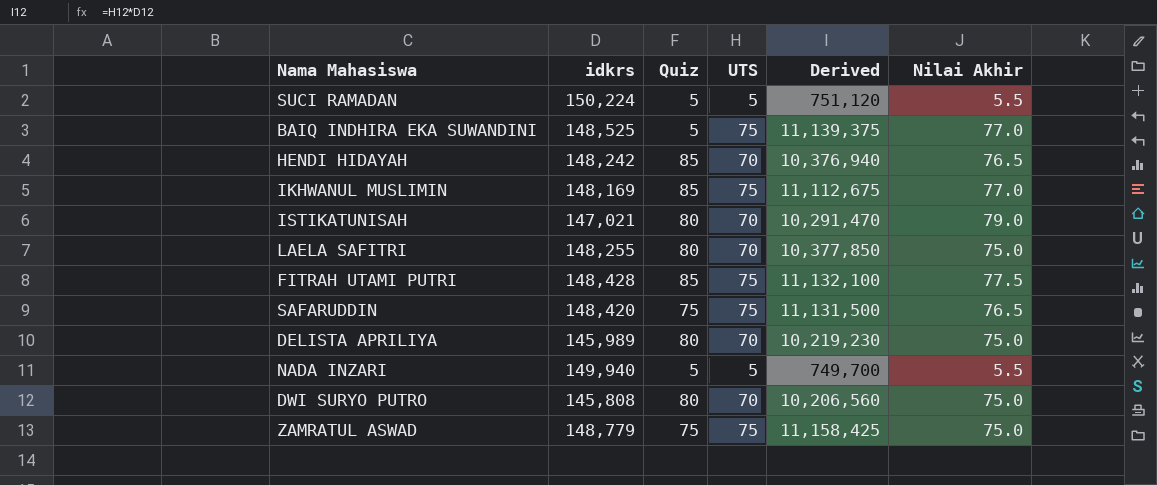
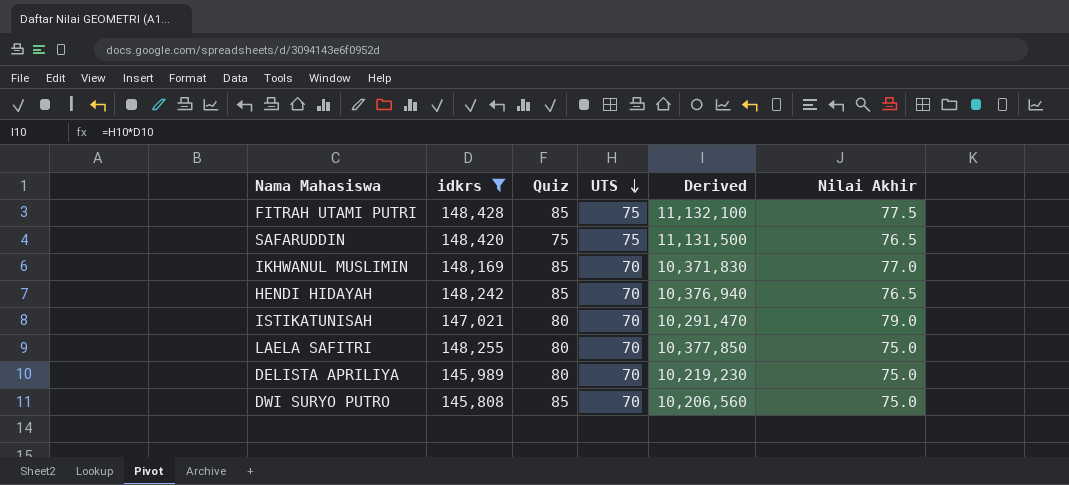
filter: none -> idkrs <= 148,428
row order: none -> UTS descending
IKHWANUL MUSLIMIN | UTS: 75 -> 70
IKHWANUL MUSLIMIN | Derived: 11,112,675 -> 10,371,830
DWI SURYO PUTRO | Quiz: 80 -> 85

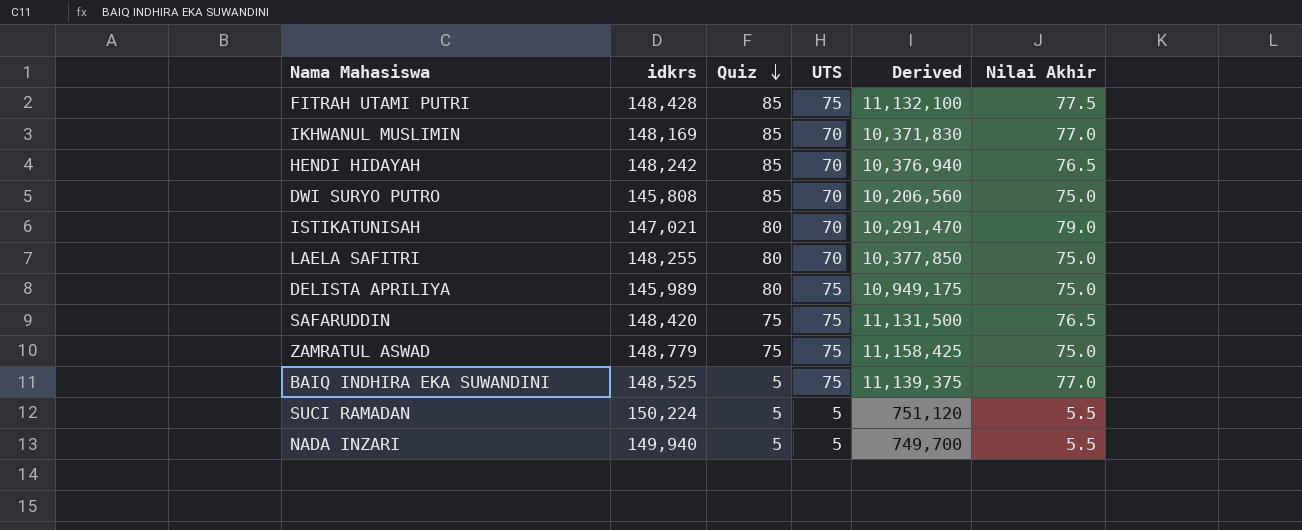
filter: idkrs <= 148,428 -> none
row order: UTS descending -> Quiz descending
DELISTA APRILIYA | UTS: 70 -> 75
DELISTA APRILIYA | Derived: 10,219,230 -> 10,949,175

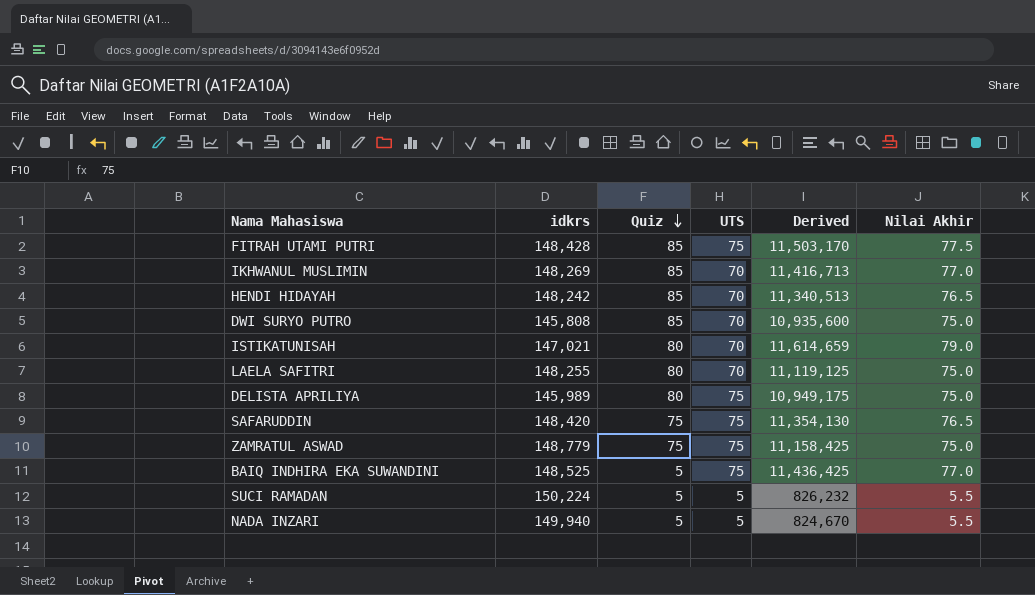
column Derived | formula: [idkrs] * [UTS] -> [idkrs] * [Nilai Akhir]
IKHWANUL MUSLIMIN | idkrs: 148,169 -> 148,269

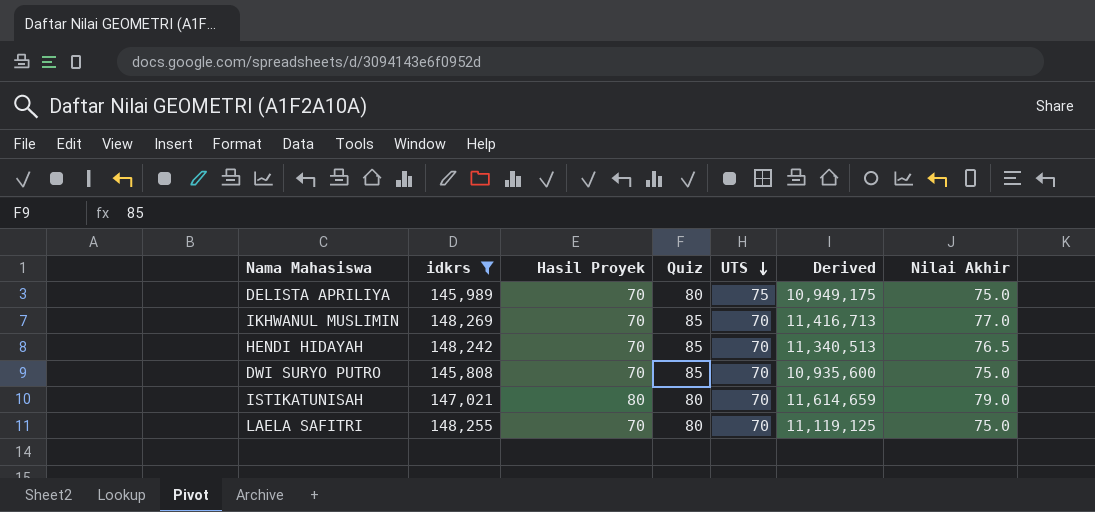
filter: none -> idkrs <= 148,269
row order: Quiz descending -> UTS descending
column Hasil Proyek | position: none -> 3

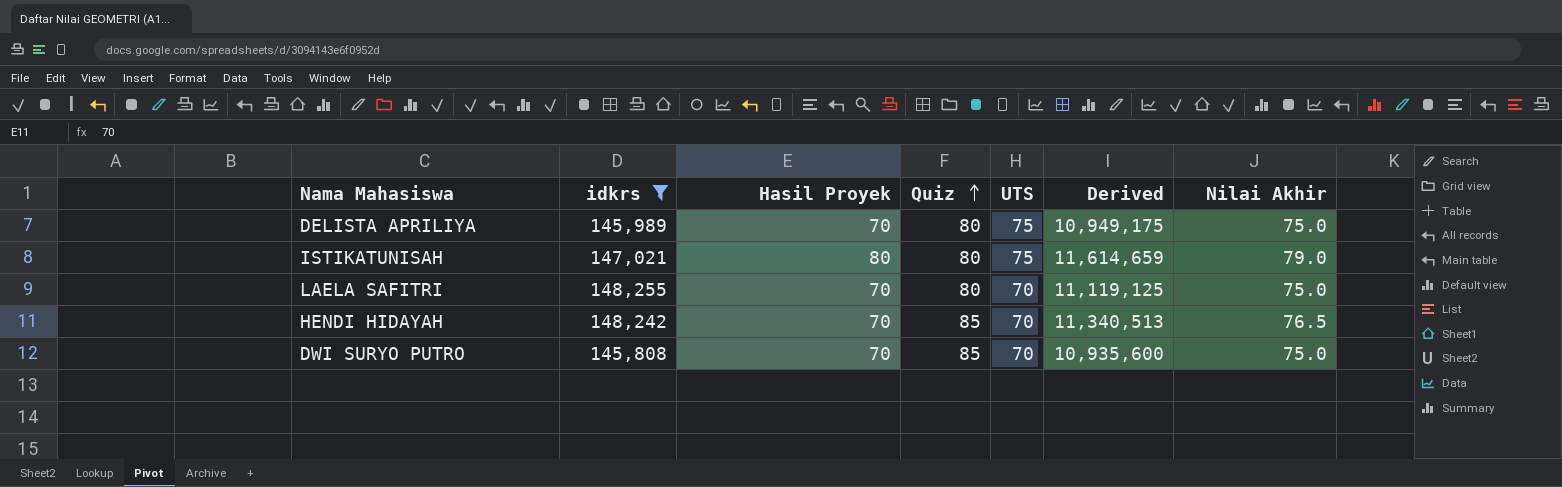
row order: UTS descending -> Quiz ascending
row IKHWANUL MUSLIMIN: 148,269 | 70 | 85 | 70 | 11,416,713 | 77.0 -> none
ISTIKATUNISAH | UTS: 70 -> 75

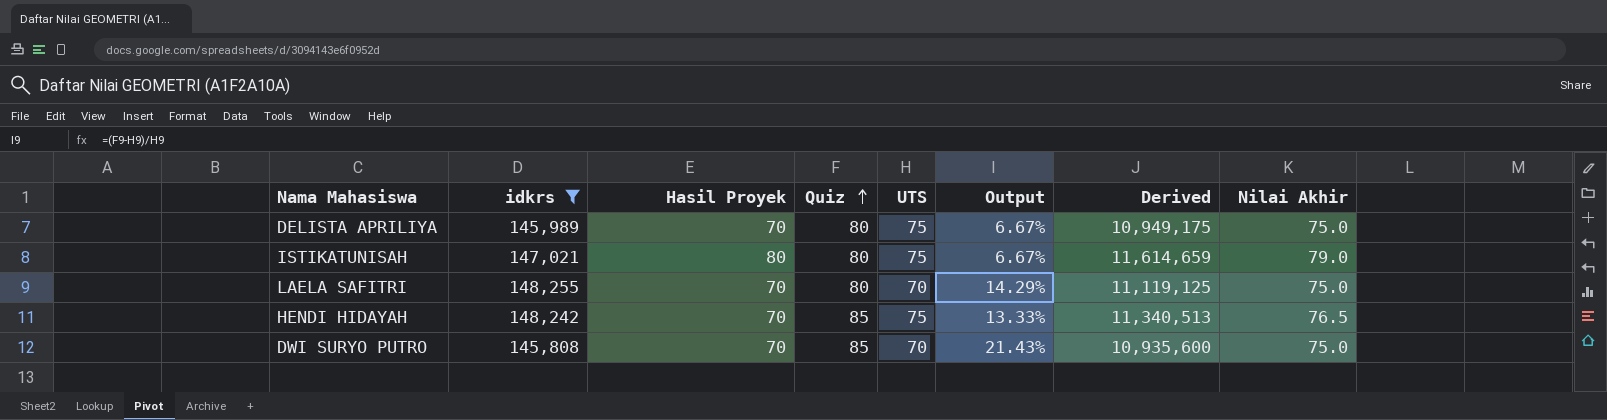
column Output | formula: none -> ([Quiz] - [UTS]) / [UTS]
HENDI HIDAYAH | UTS: 70 -> 75

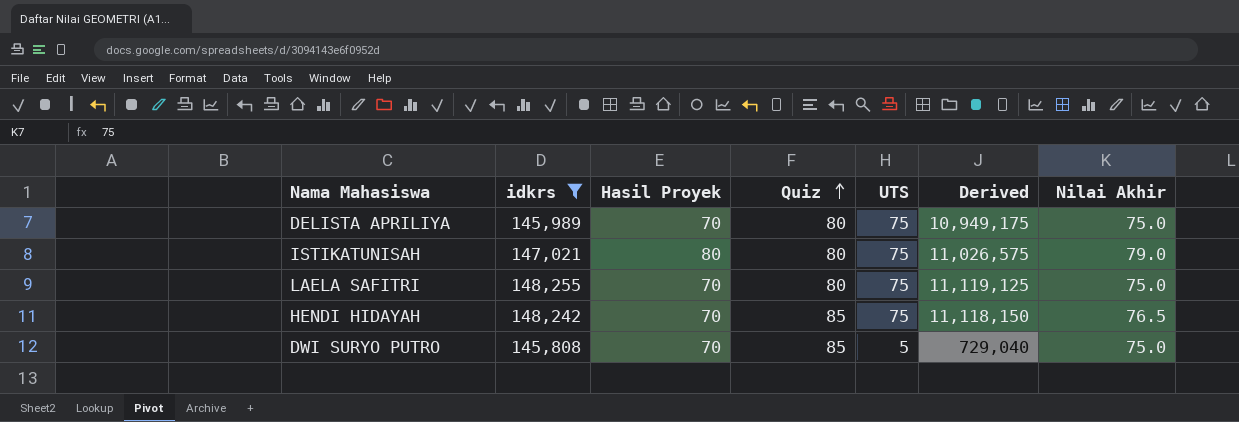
column Output | formula: ([Quiz] - [UTS]) / [UTS] -> none
column Derived | formula: [idkrs] * [Nilai Akhir] -> [idkrs] * [UTS]
LAELA SAFITRI | UTS: 70 -> 75
DWI SURYO PUTRO | UTS: 70 -> 5

